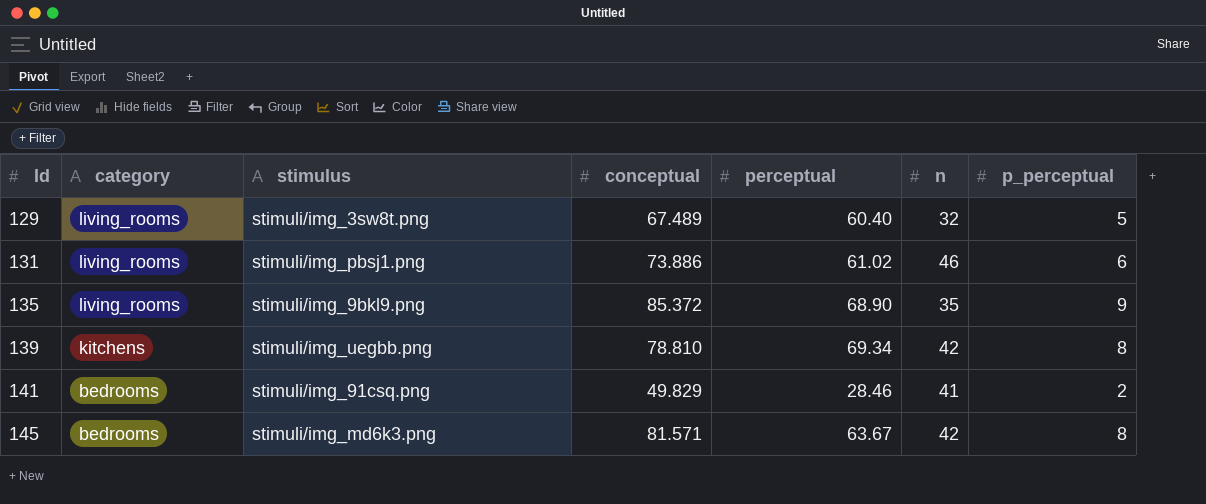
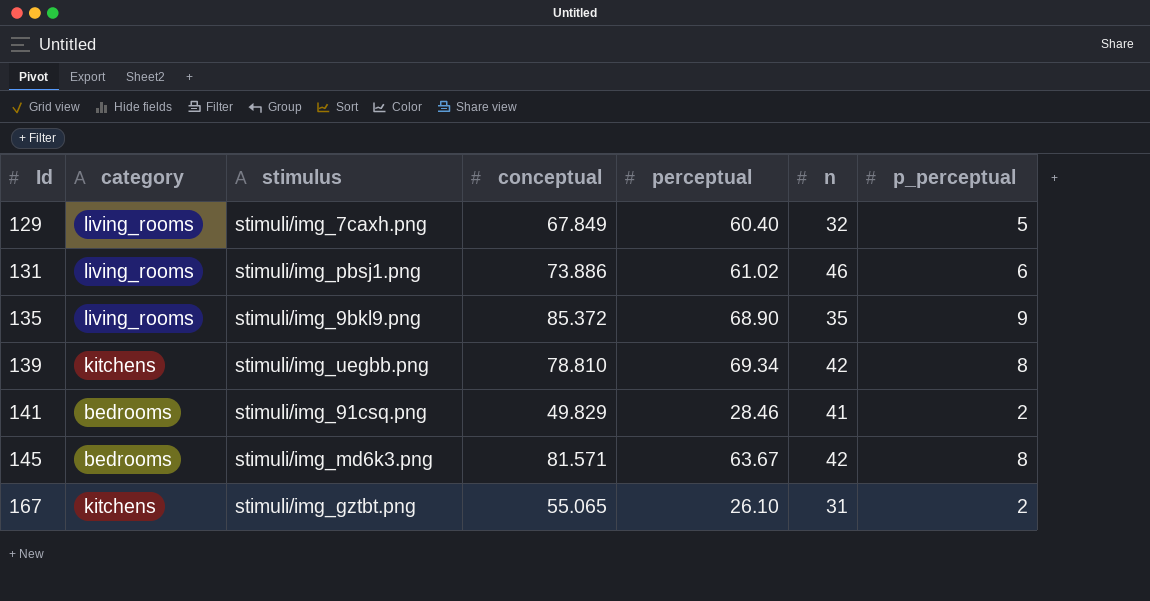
129 | stimulus: stimuli/img_3sw8t.png -> stimuli/img_7caxh.png
129 | conceptual: 67.489 -> 67.849
row 167: none -> kitchens | stimuli/img_gztbt.png | 55.065 | 26.10 | 31 | 2

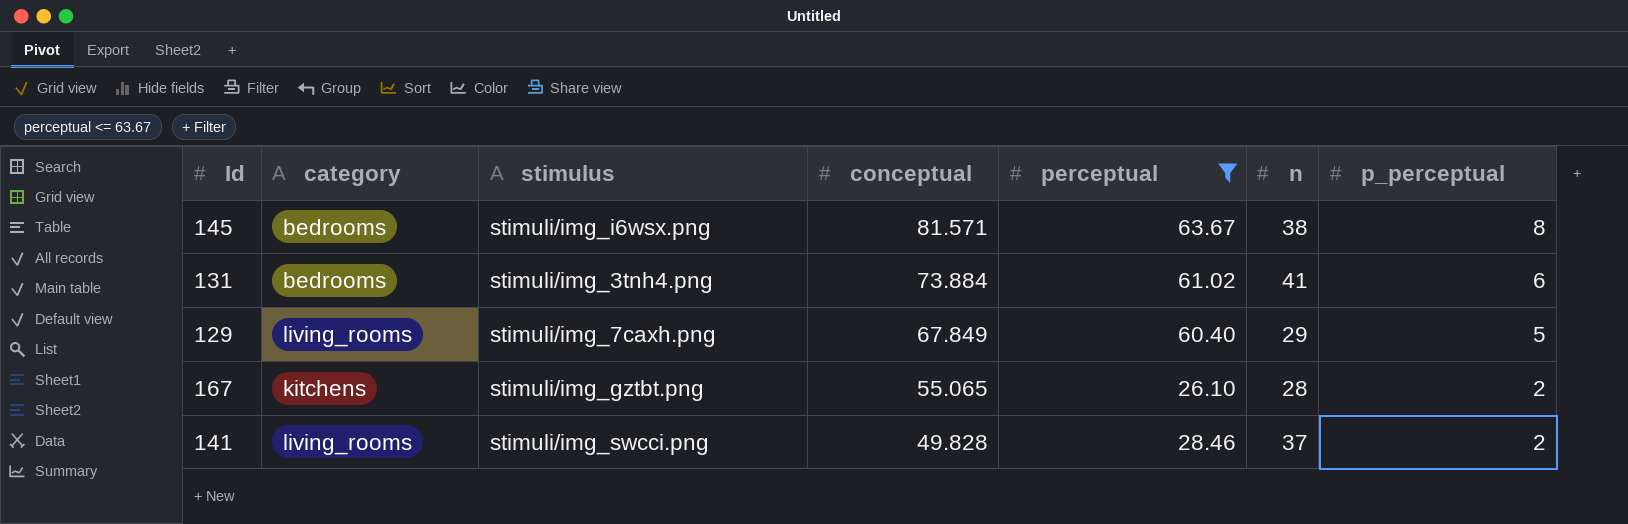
filter: none -> perceptual <= 63.67
row order: Id ascending -> conceptual descending
145 | stimulus: stimuli/img_md6k3.png -> stimuli/img_i6wsx.png
145 | n: 42 -> 38
131 | category: living_rooms -> bedrooms
131 | stimulus: stimuli/img_pbsj1.png -> stimuli/img_3tnh4.png
131 | conceptual: 73.886 -> 73.884
131 | n: 46 -> 41
129 | n: 32 -> 29
167 | n: 31 -> 28
141 | category: bedrooms -> living_rooms
141 | stimulus: stimuli/img_91csq.png -> stimuli/img_swcci.png
141 | conceptual: 49.829 -> 49.828
141 | n: 41 -> 37

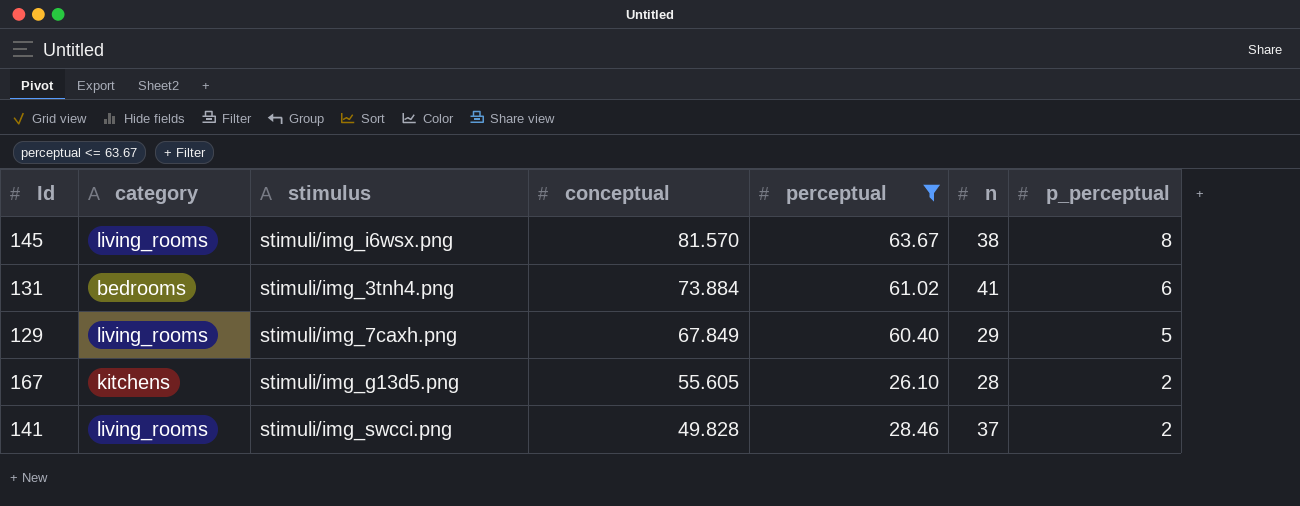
145 | category: bedrooms -> living_rooms
145 | conceptual: 81.571 -> 81.570
167 | stimulus: stimuli/img_gztbt.png -> stimuli/img_g13d5.png
167 | conceptual: 55.065 -> 55.605

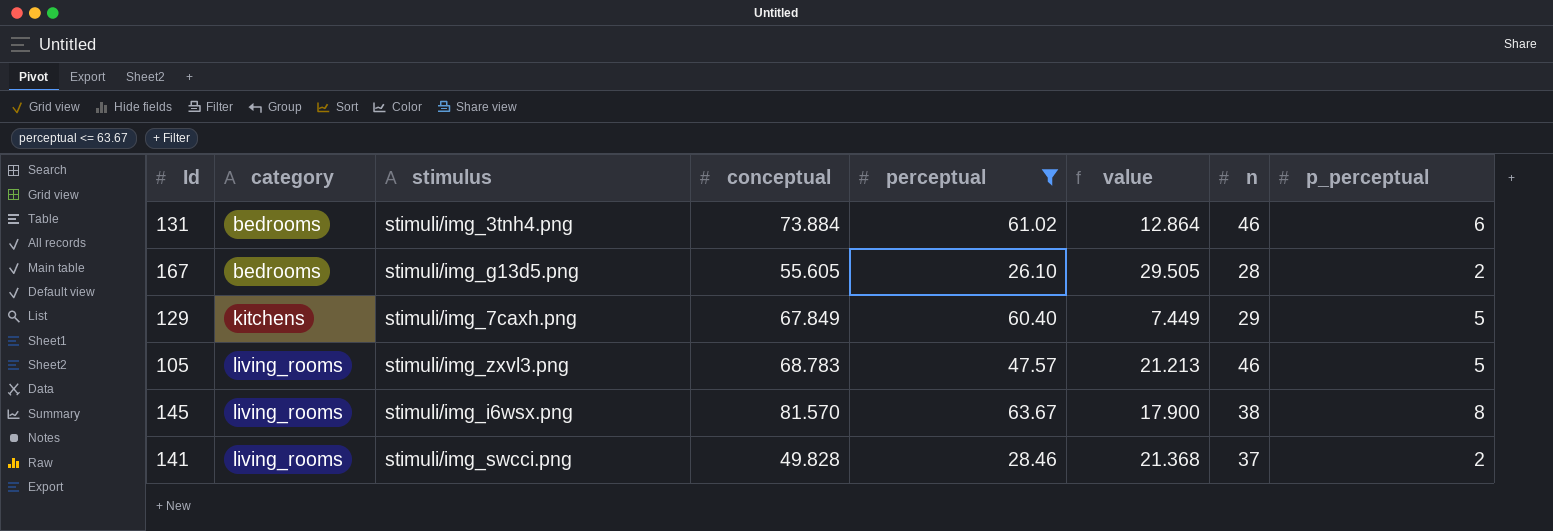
row order: conceptual descending -> category ascending
column value | formula: none -> [conceptual] - [perceptual]
131 | n: 41 -> 46
167 | category: kitchens -> bedrooms
129 | category: living_rooms -> kitchens
row 105: none -> living_rooms | stimuli/img_zxvl3.png | 68.783 | 47.57 | 21.213 | 46 | 5

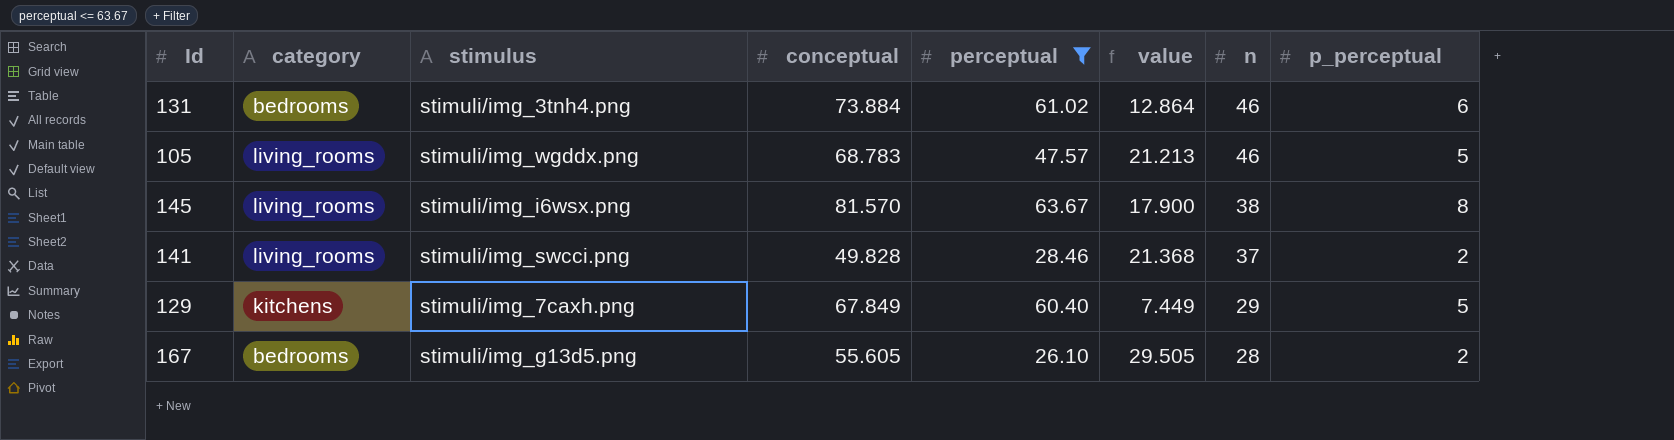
row order: category ascending -> n descending
105 | stimulus: stimuli/img_zxvl3.png -> stimuli/img_wgddx.png

